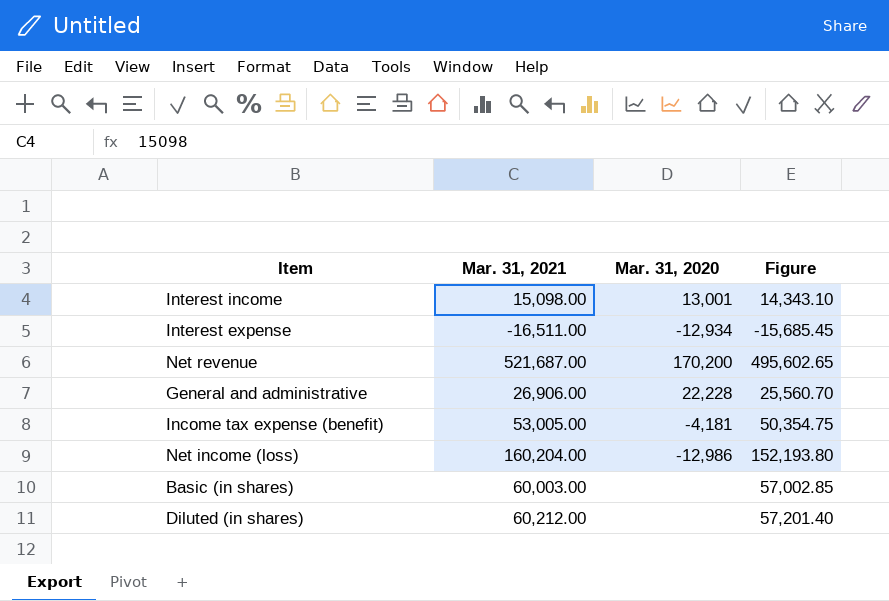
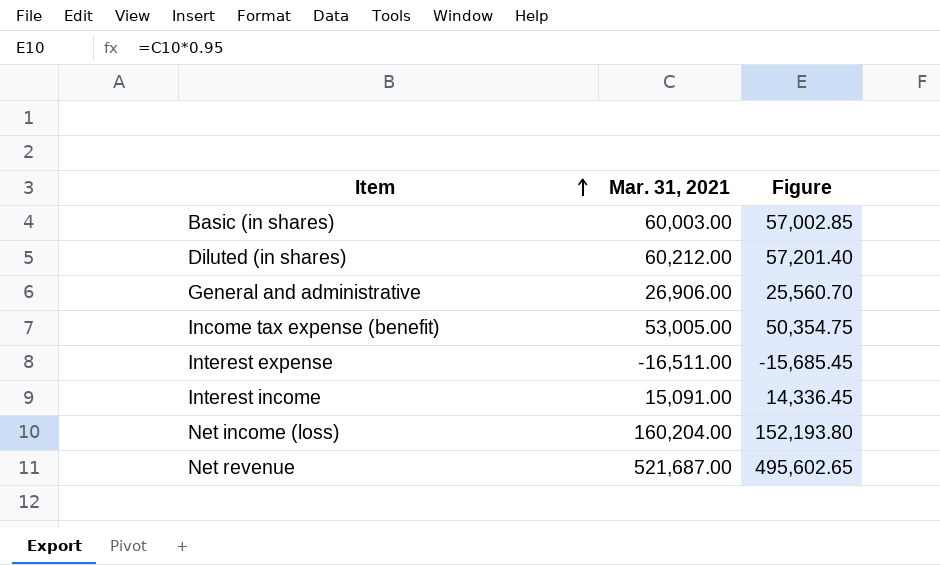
row order: none -> Item ascending
column Mar. 31, 2020 | position: 3 -> none
Interest income | Mar. 31, 2021: 15,098.00 -> 15,091.00
Interest income | Figure: 14,343.10 -> 14,336.45

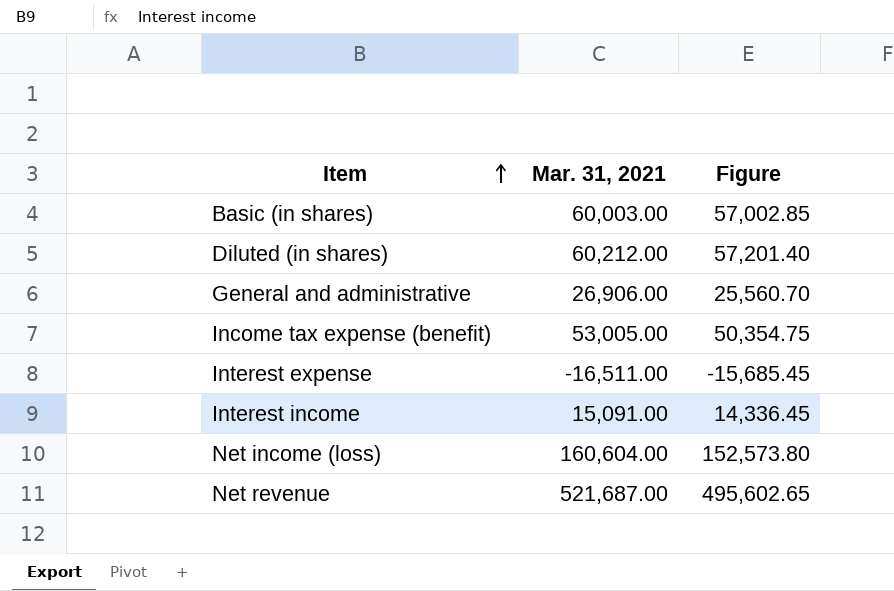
Net income (loss) | Mar. 31, 2021: 160,204.00 -> 160,604.00
Net income (loss) | Figure: 152,193.80 -> 152,573.80

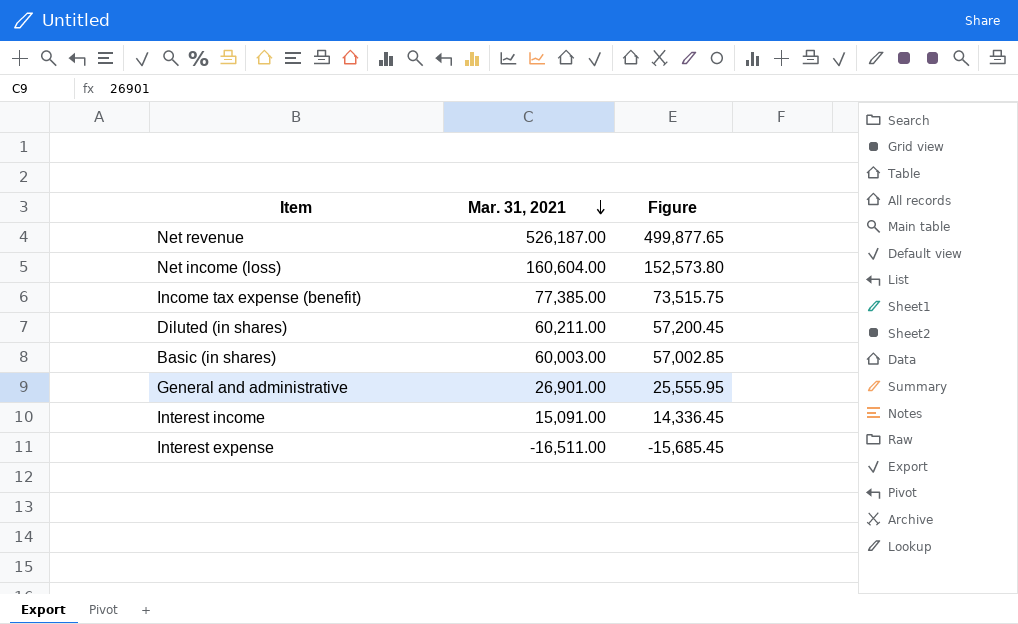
row order: Item ascending -> Mar. 31, 2021 descending
Net revenue | Mar. 31, 2021: 521,687.00 -> 526,187.00
Net revenue | Figure: 495,602.65 -> 499,877.65
Income tax expense (benefit) | Mar. 31, 2021: 53,005.00 -> 77,385.00
Income tax expense (benefit) | Figure: 50,354.75 -> 73,515.75
Diluted (in shares) | Mar. 31, 2021: 60,212.00 -> 60,211.00
Diluted (in shares) | Figure: 57,201.40 -> 57,200.45
General and administrative | Mar. 31, 2021: 26,906.00 -> 26,901.00
General and administrative | Figure: 25,560.70 -> 25,555.95

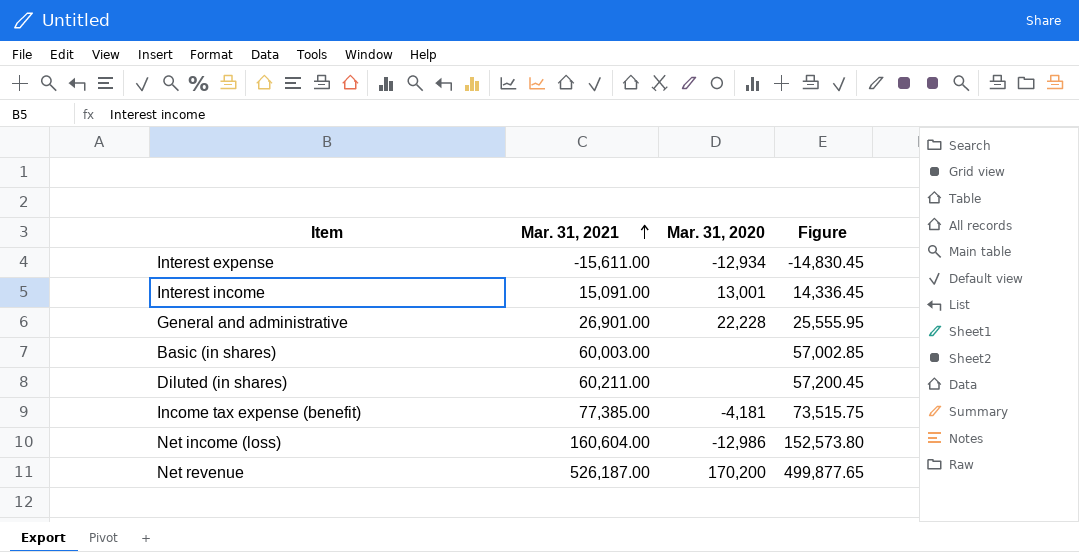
row order: Mar. 31, 2021 descending -> Mar. 31, 2021 ascending
column Mar. 31, 2020 | position: none -> 3
Interest expense | Mar. 31, 2021: -16,511.00 -> -15,611.00
Interest expense | Figure: -15,685.45 -> -14,830.45

